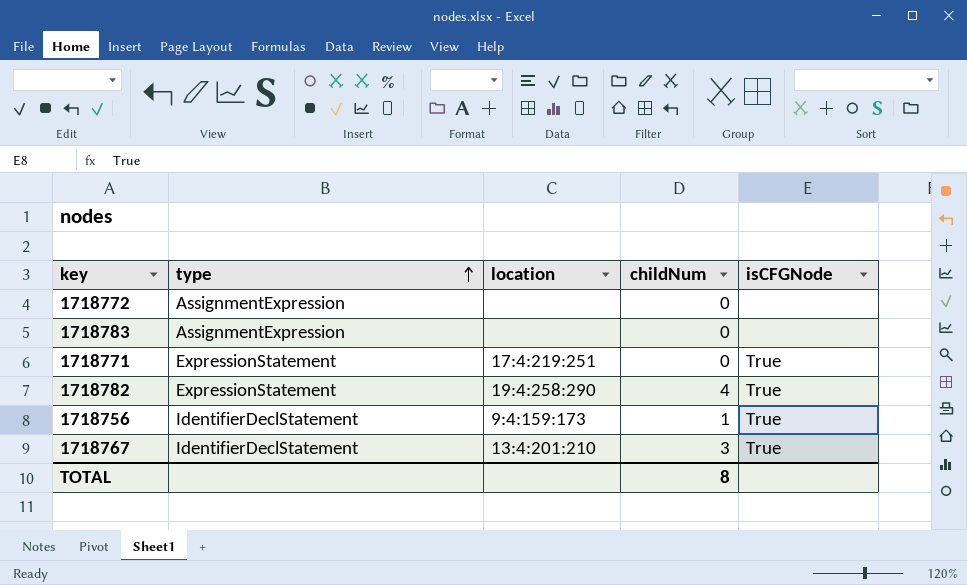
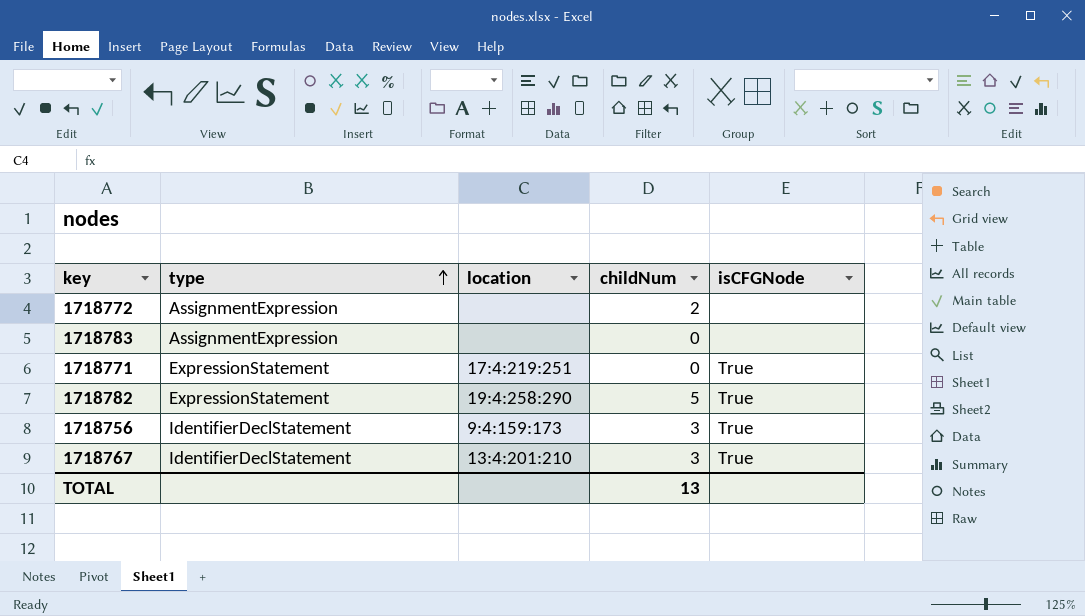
1718772 | childNum: 0 -> 2
1718782 | childNum: 4 -> 5
1718756 | childNum: 1 -> 3
TOTAL | childNum: 8 -> 13

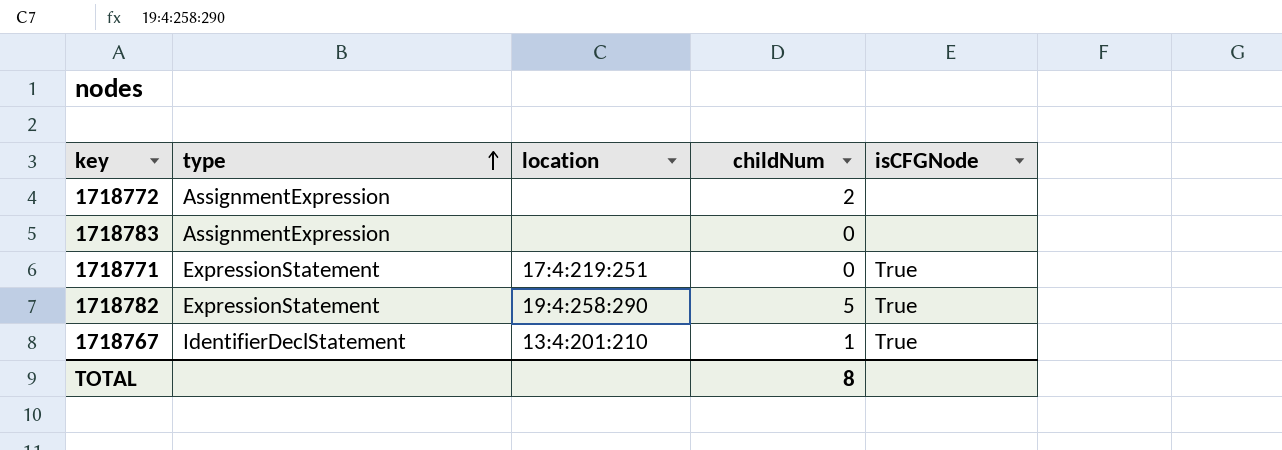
row 1718756: IdentifierDeclStatement | 9:4:159:173 | 3 | True -> none
1718767 | childNum: 3 -> 1
TOTAL | childNum: 13 -> 8

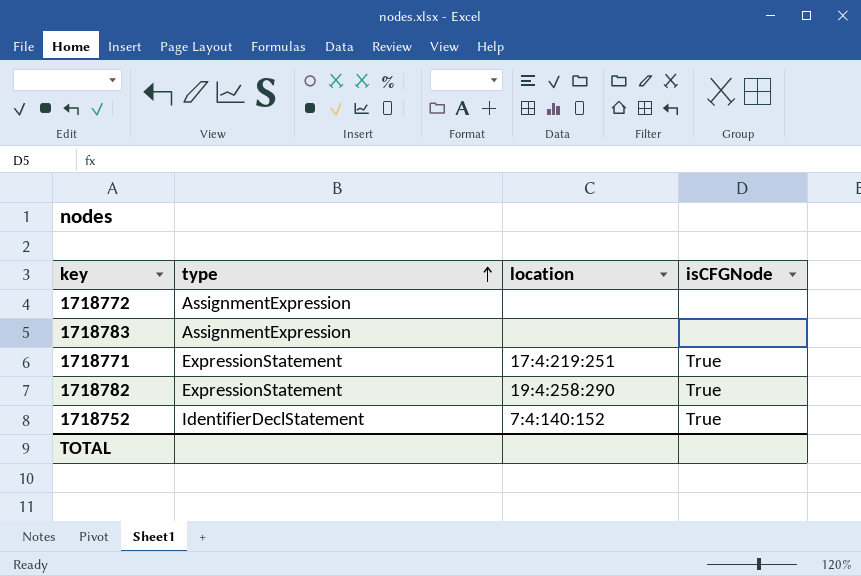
column childNum | position: 4 -> none
row 1718767: IdentifierDeclStatement | 13:4:201:210 | 1 | True -> none
row 1718752: none -> IdentifierDeclStatement | 7:4:140:152 | True

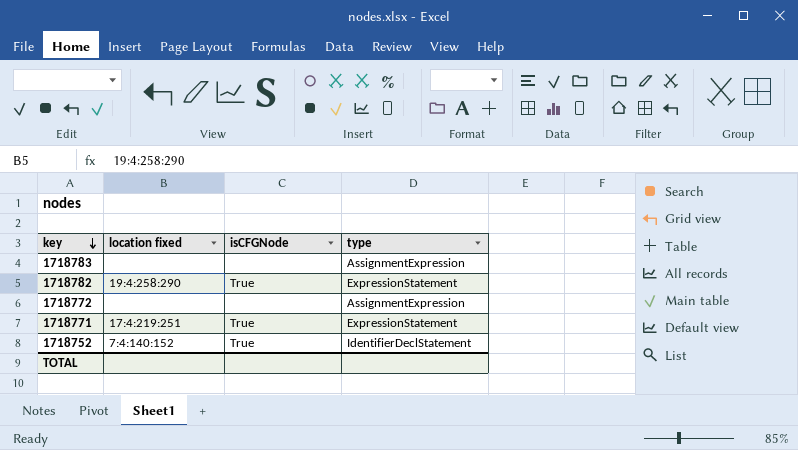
row order: type ascending -> key descending
column name: location -> location fixed
column type | position: 2 -> 4

